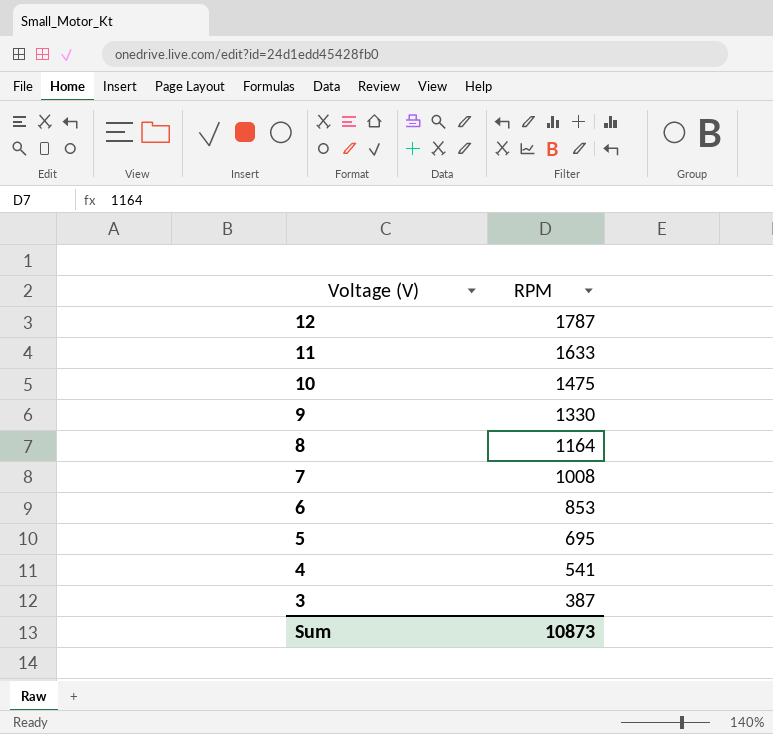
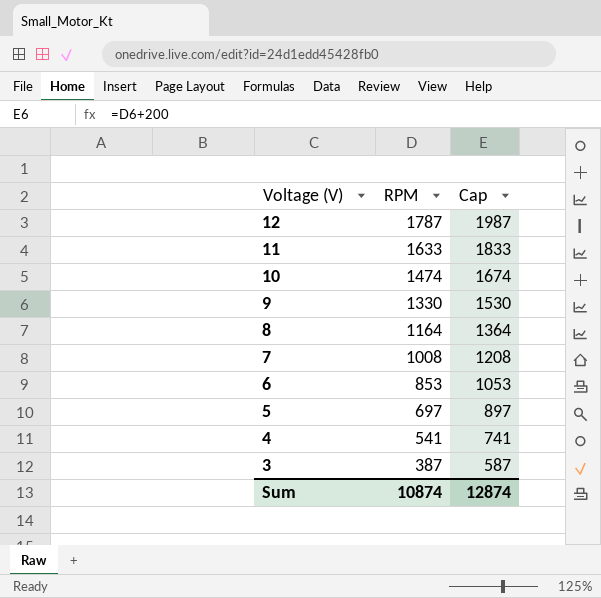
column Cap | formula: none -> [RPM] + 200
10 | RPM: 1475 -> 1474
5 | RPM: 695 -> 697
Sum | RPM: 10873 -> 10874

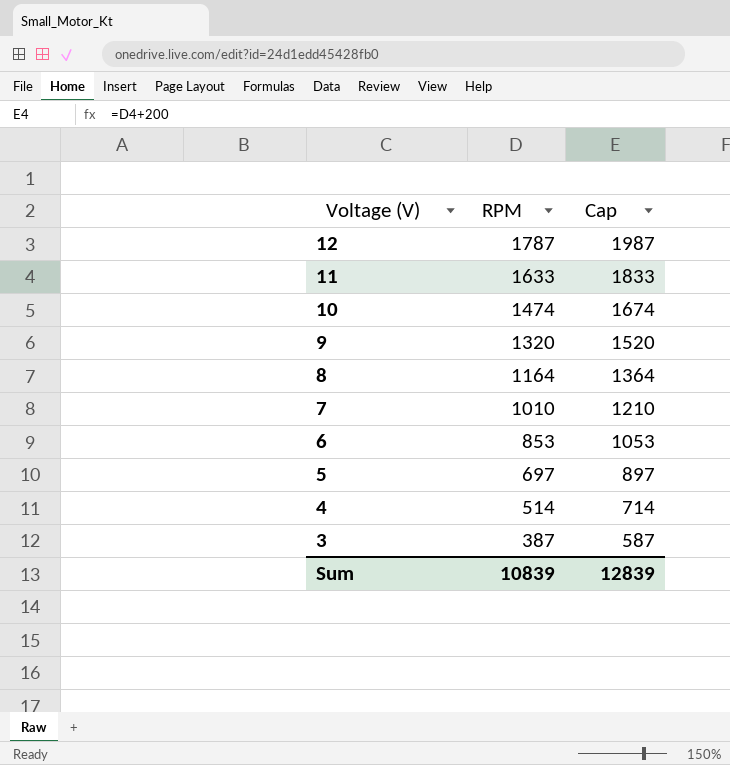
9 | RPM: 1330 -> 1320
9 | Cap: 1530 -> 1520
7 | RPM: 1008 -> 1010
7 | Cap: 1208 -> 1210
4 | RPM: 541 -> 514
4 | Cap: 741 -> 714
Sum | RPM: 10874 -> 10839
Sum | Cap: 12874 -> 12839

